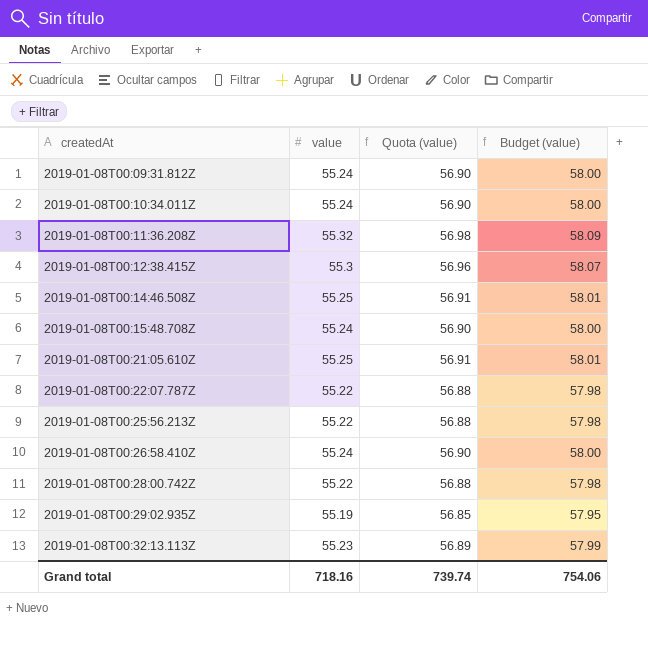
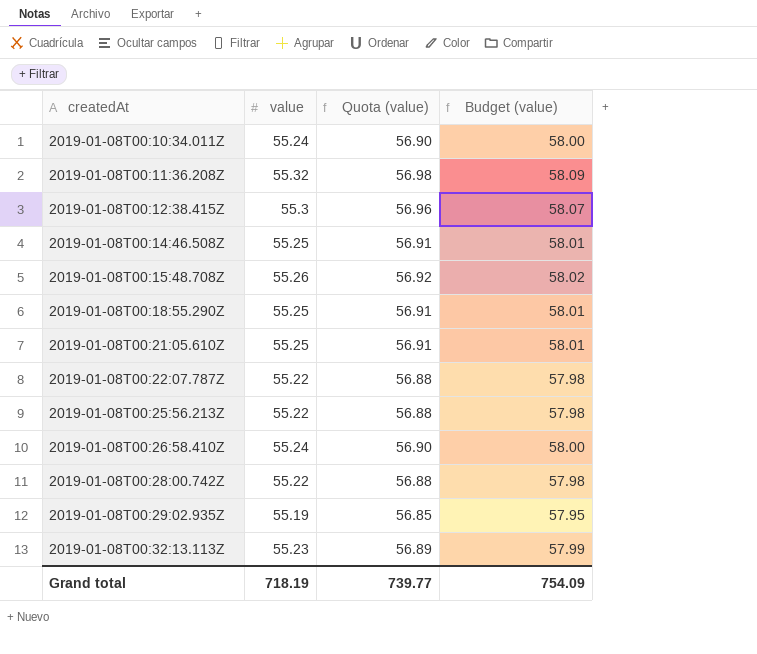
row 2019-01-08T00:09:31.812Z: 55.24 | 56.90 | 58.00 -> none
2019-01-08T00:15:48.708Z | value: 55.24 -> 55.26
2019-01-08T00:15:48.708Z | Quota (value): 56.90 -> 56.92
2019-01-08T00:15:48.708Z | Budget (value): 58.00 -> 58.02
row 2019-01-08T00:18:55.290Z: none -> 55.25 | 56.91 | 58.01
Grand total | value: 718.16 -> 718.19
Grand total | Quota (value): 739.74 -> 739.77
Grand total | Budget (value): 754.06 -> 754.09

